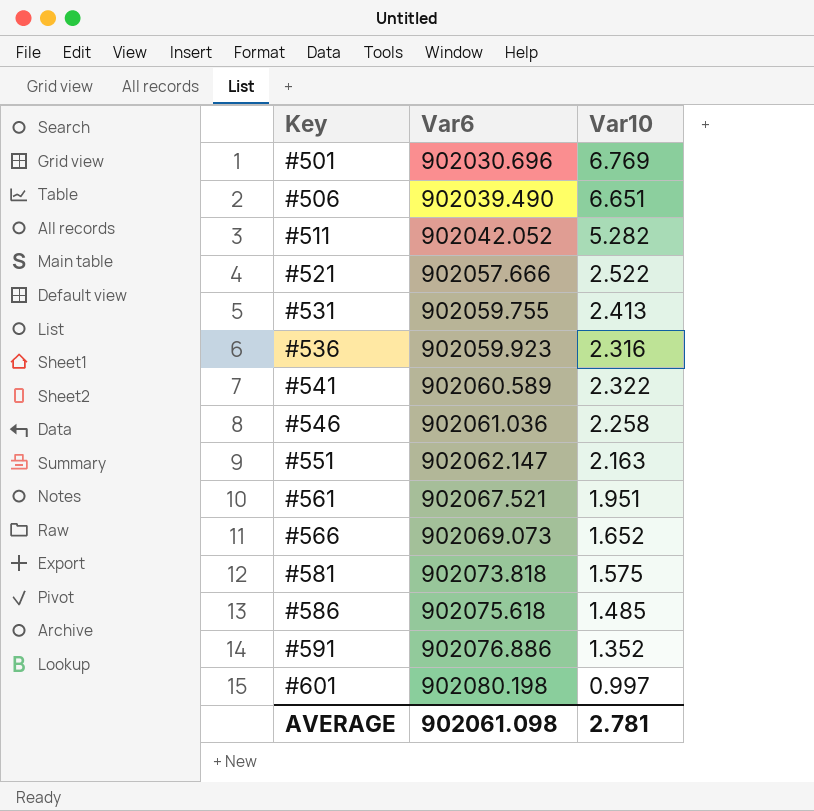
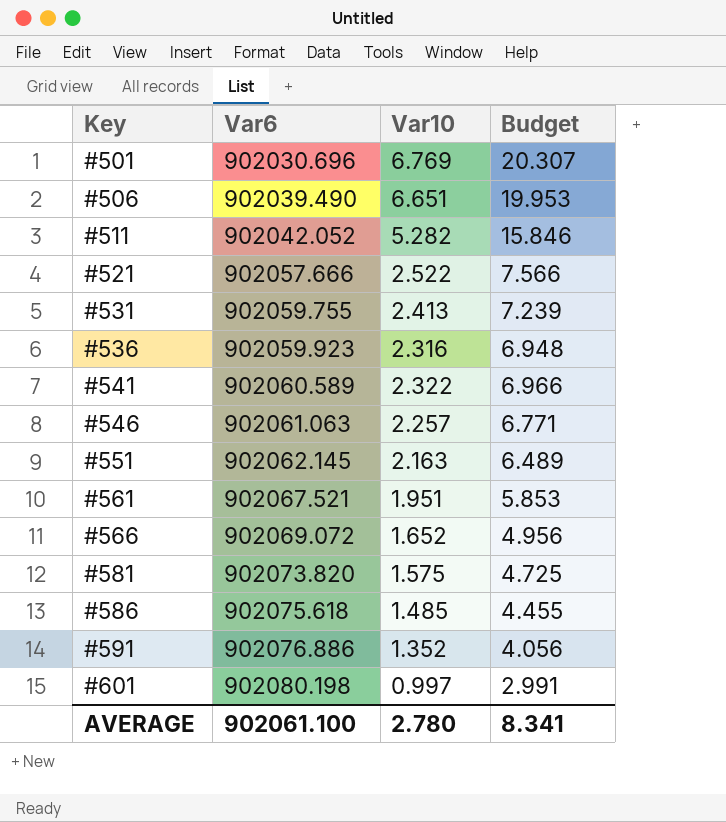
column Budget | formula: none -> [Var10] * 3
#546 | Var6: 902061.036 -> 902061.063
#546 | Var10: 2.258 -> 2.257
#551 | Var6: 902062.147 -> 902062.145
#566 | Var6: 902069.073 -> 902069.072
#581 | Var6: 902073.818 -> 902073.820
AVERAGE | Var6: 902061.098 -> 902061.100
AVERAGE | Var10: 2.781 -> 2.780

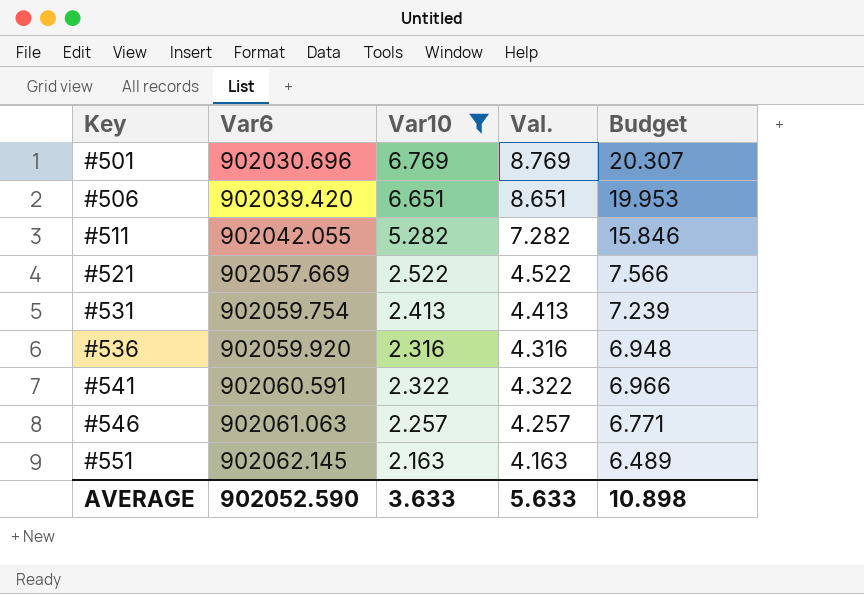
filter: none -> Var10 >= 2.163
column Val. | formula: none -> [Var10] + 2
#506 | Var6: 902039.490 -> 902039.420
#511 | Var6: 902042.052 -> 902042.055
#521 | Var6: 902057.666 -> 902057.669
#531 | Var6: 902059.755 -> 902059.754
#536 | Var6: 902059.923 -> 902059.920
#541 | Var6: 902060.589 -> 902060.591
AVERAGE | Var6: 902061.100 -> 902052.590
AVERAGE | Var10: 2.780 -> 3.633
AVERAGE | Budget: 8.341 -> 10.898

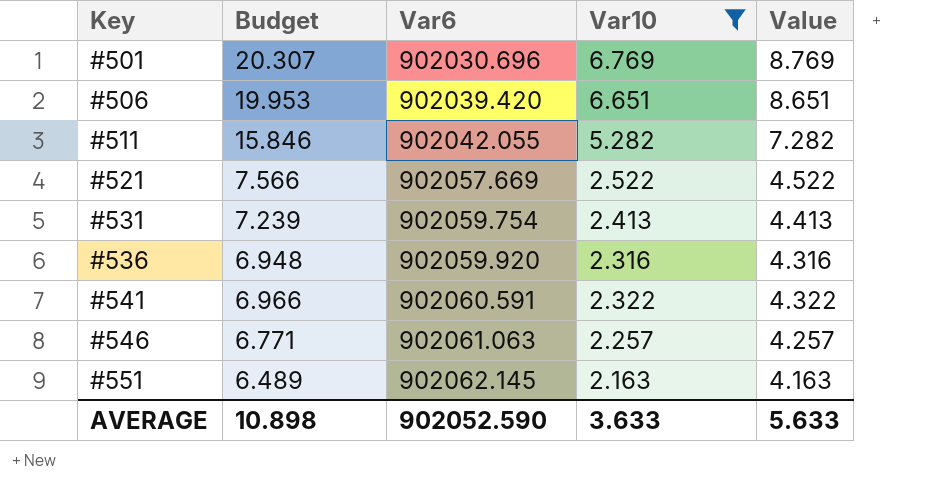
column Budget | position: 5 -> 2
column name: Val. -> Value

